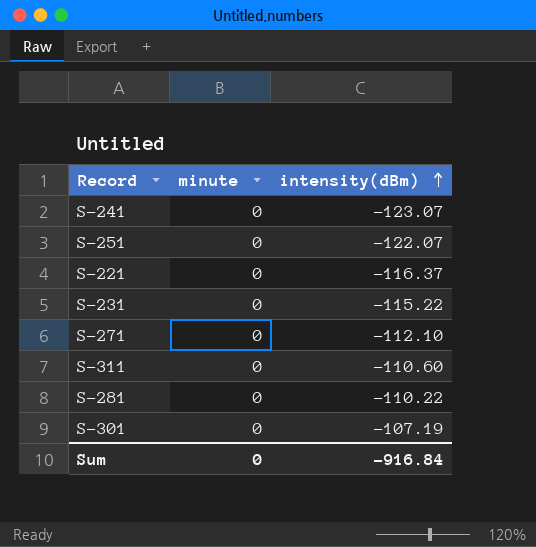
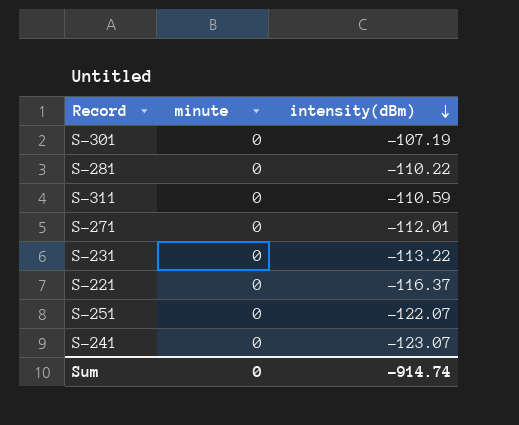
row order: intensity(dBm) ascending -> intensity(dBm) descending
S-311 | intensity(dBm): -110.60 -> -110.59
S-271 | intensity(dBm): -112.10 -> -112.01
S-231 | intensity(dBm): -115.22 -> -113.22
Sum | intensity(dBm): -916.84 -> -914.74

